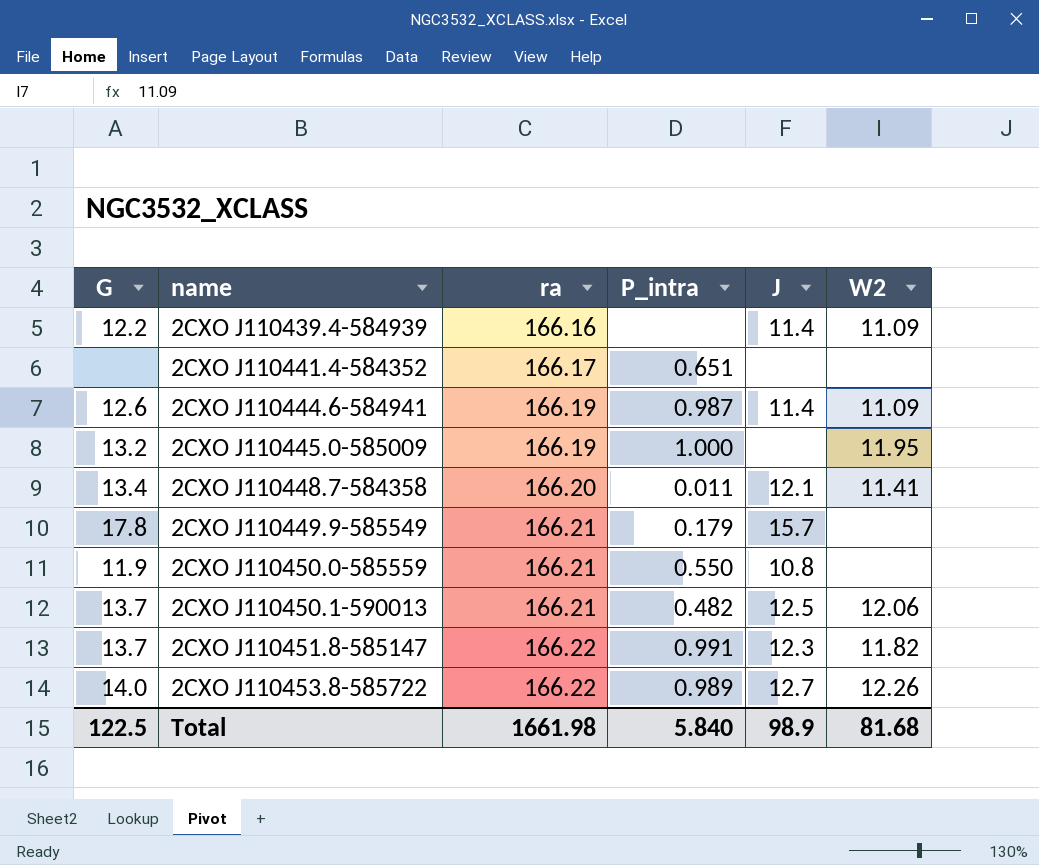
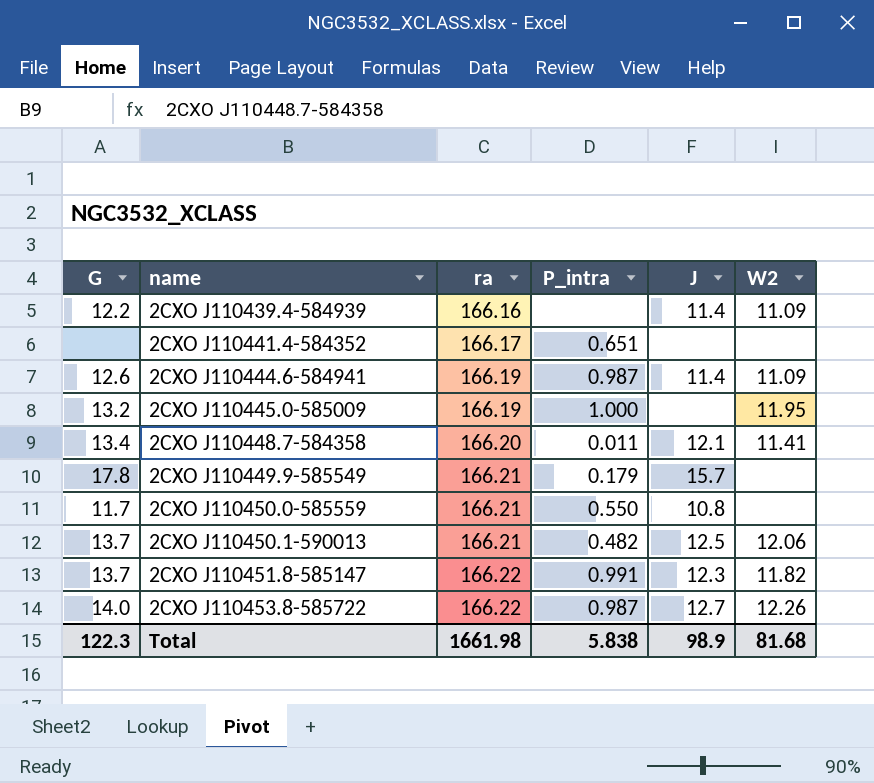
2CXO J110450.0-585559 | G: 11.9 -> 11.7
2CXO J110453.8-585722 | P_intra: 0.989 -> 0.987
Total | G: 122.5 -> 122.3
Total | P_intra: 5.840 -> 5.838

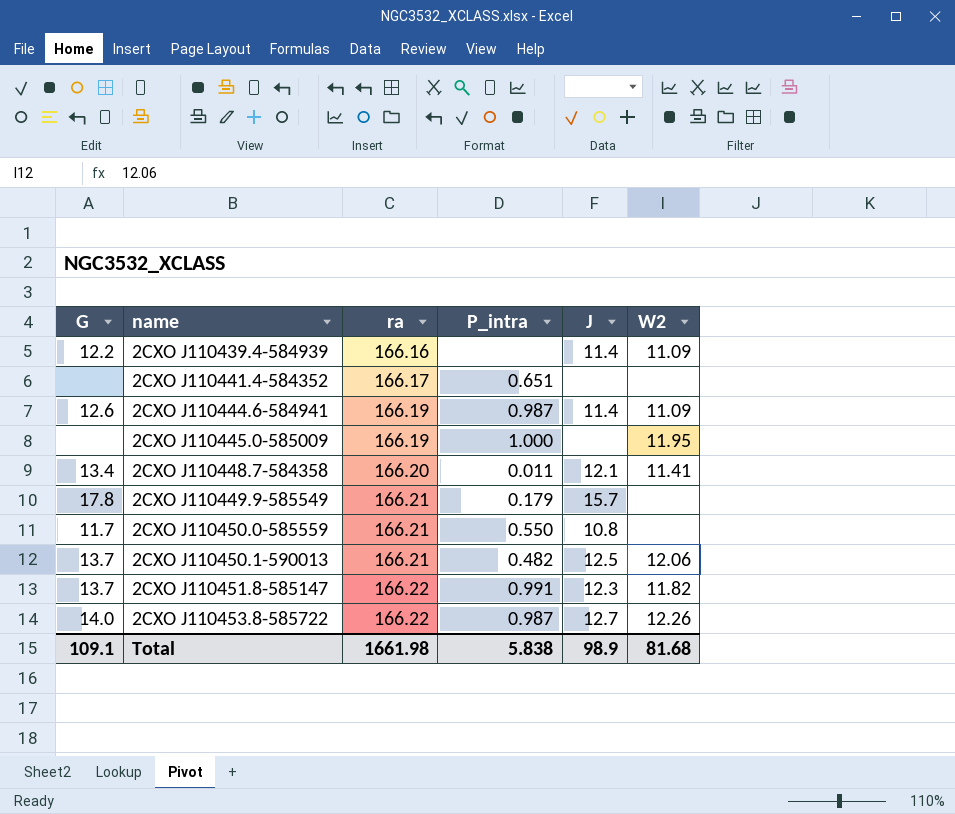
2CXO J110445.0-585009 | G: 13.2 -> none
Total | G: 122.3 -> 109.1

